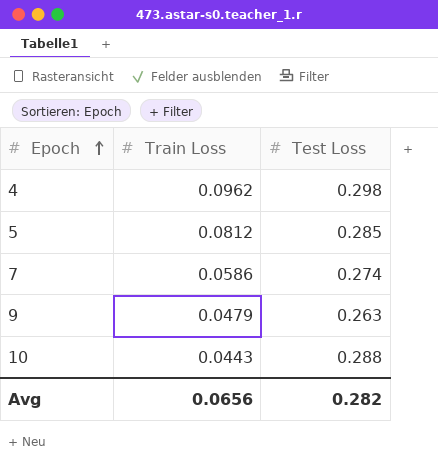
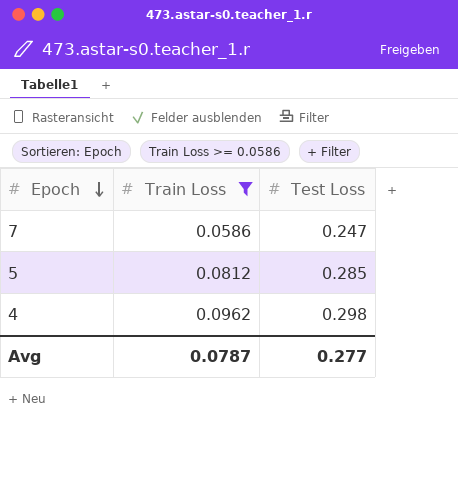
filter: none -> Train Loss >= 0.0586
row order: Epoch ascending -> Epoch descending
7 | Test Loss: 0.274 -> 0.247
Avg | Train Loss: 0.0656 -> 0.0787
Avg | Test Loss: 0.282 -> 0.277

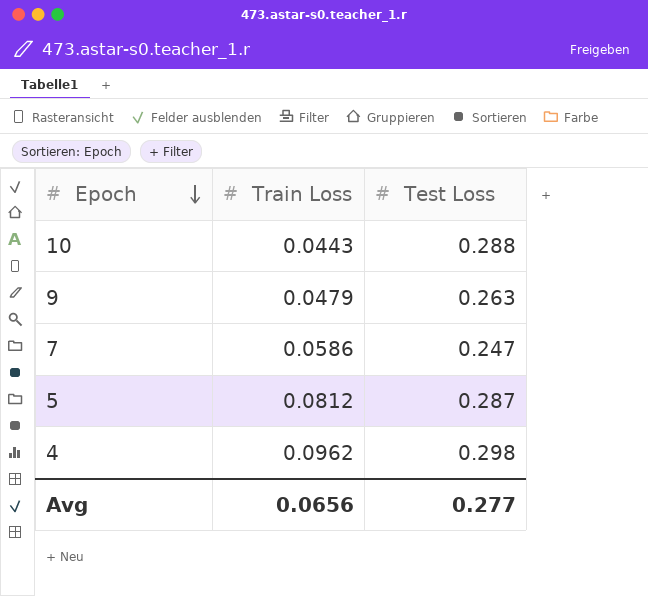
filter: Train Loss >= 0.0586 -> none
5 | Test Loss: 0.285 -> 0.287
Avg | Train Loss: 0.0787 -> 0.0656

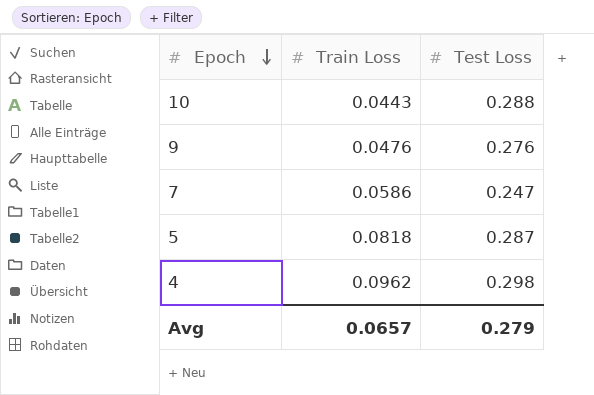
9 | Train Loss: 0.0479 -> 0.0476
9 | Test Loss: 0.263 -> 0.276
5 | Train Loss: 0.0812 -> 0.0818
Avg | Train Loss: 0.0656 -> 0.0657
Avg | Test Loss: 0.277 -> 0.279

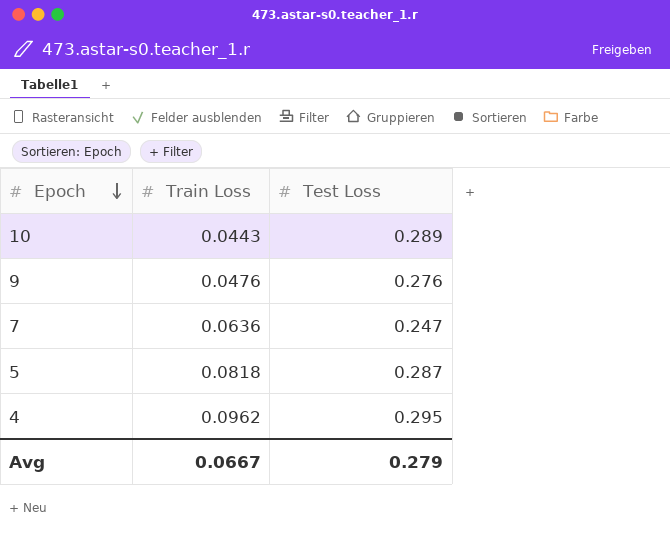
10 | Test Loss: 0.288 -> 0.289
7 | Train Loss: 0.0586 -> 0.0636
4 | Test Loss: 0.298 -> 0.295
Avg | Train Loss: 0.0657 -> 0.0667

